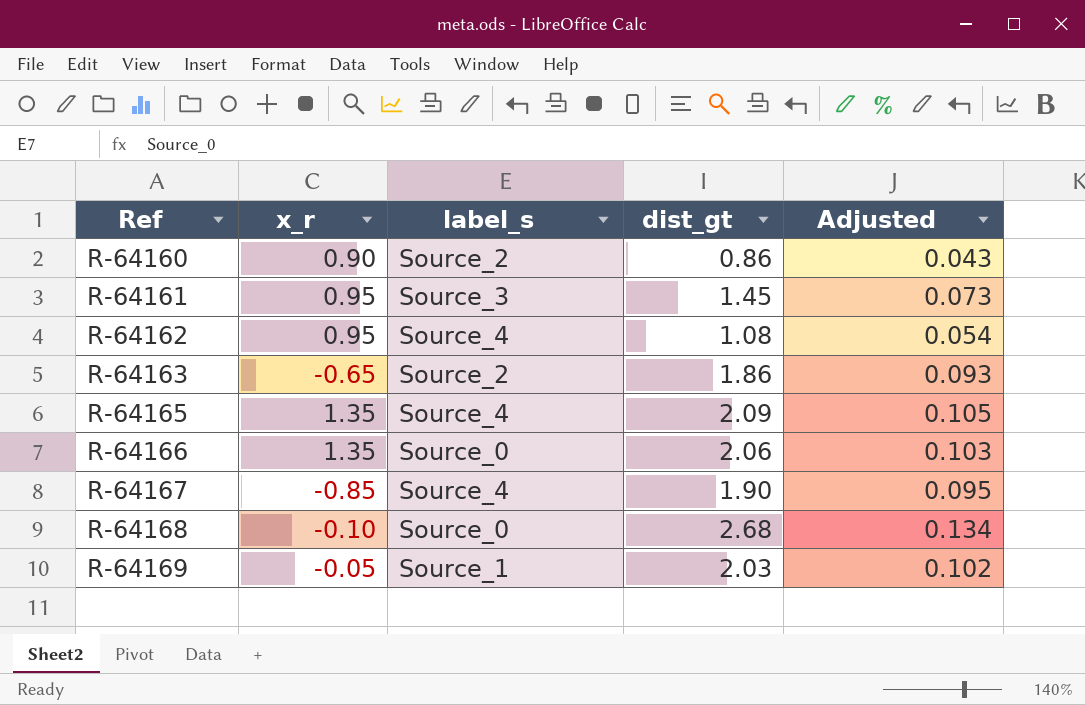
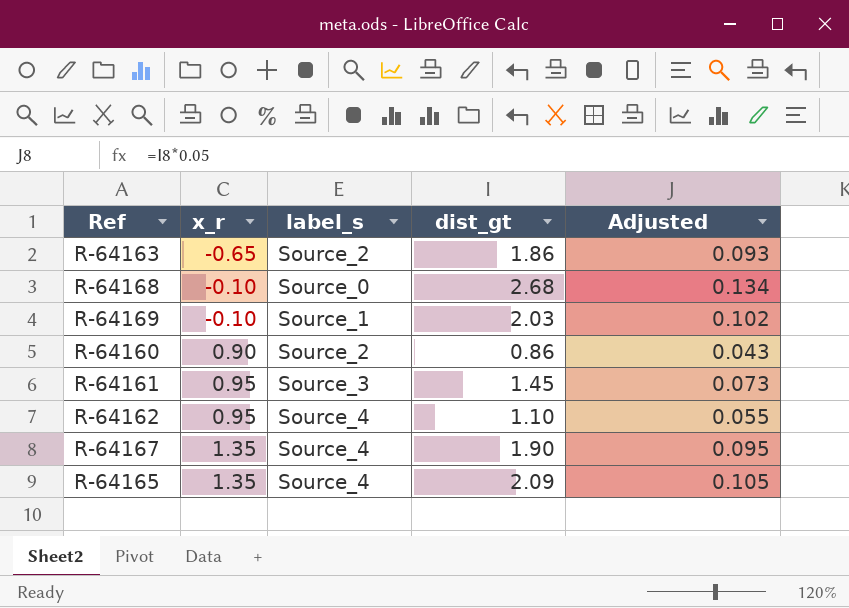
row order: Ref ascending -> x_r ascending
row R-64166: 1.35 | Source_0 | 2.06 | 0.103 -> none
R-64169 | x_r: -0.05 -> -0.10
R-64162 | dist_gt: 1.08 -> 1.10
R-64162 | Adjusted: 0.054 -> 0.055
R-64167 | x_r: -0.85 -> 1.35

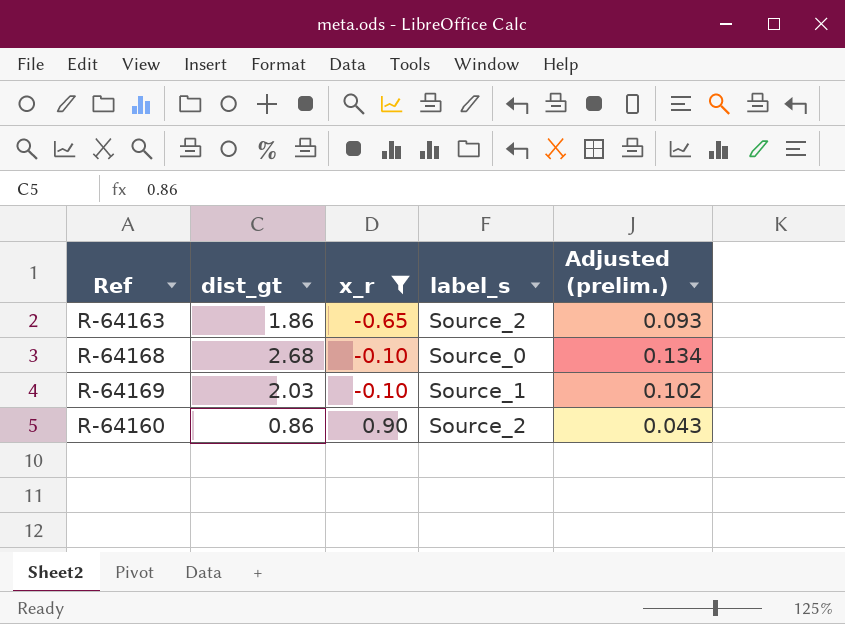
filter: none -> x_r <= 0.90
column dist_gt | position: 4 -> 2
column name: Adjusted -> Adjusted (prelim.)

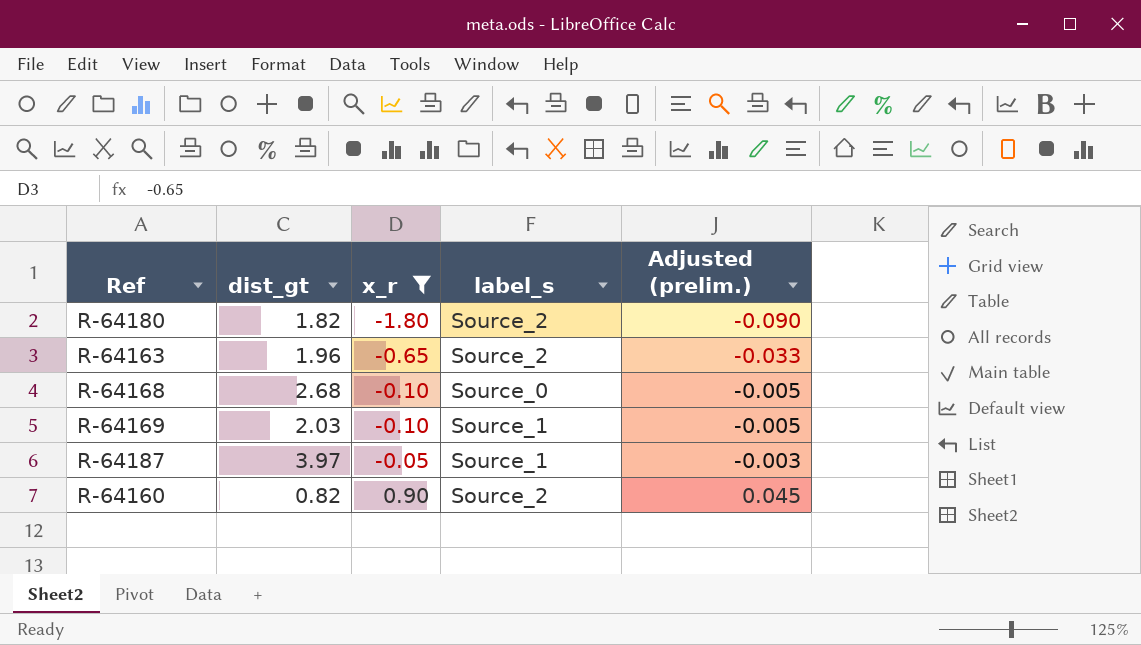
column Adjusted (prelim.) | formula: [dist_gt] * 0.05 -> [x_r] * 0.05
row R-64180: none -> 1.82 | -1.80 | Source_2 | -0.090
R-64163 | dist_gt: 1.86 -> 1.96
row R-64187: none -> 3.97 | -0.05 | Source_1 | -0.003
R-64160 | dist_gt: 0.86 -> 0.82

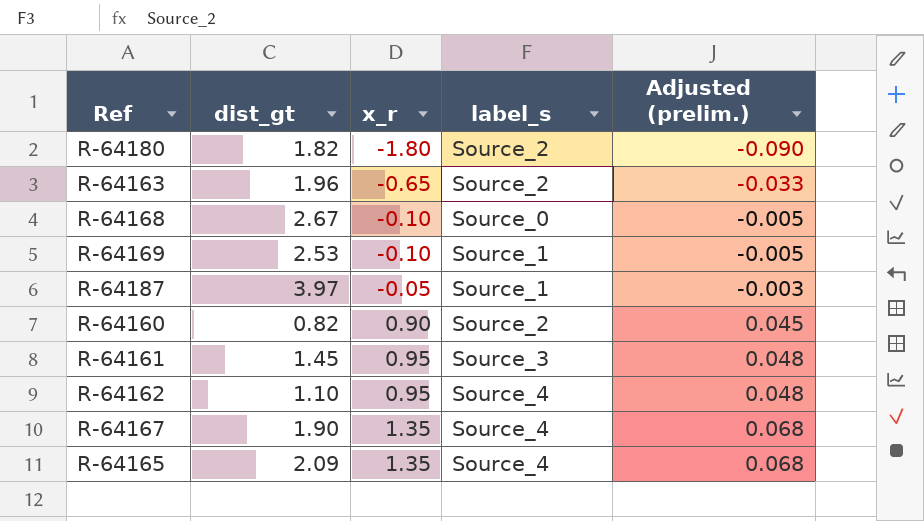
filter: x_r <= 0.90 -> none
R-64168 | dist_gt: 2.68 -> 2.67
R-64169 | dist_gt: 2.03 -> 2.53

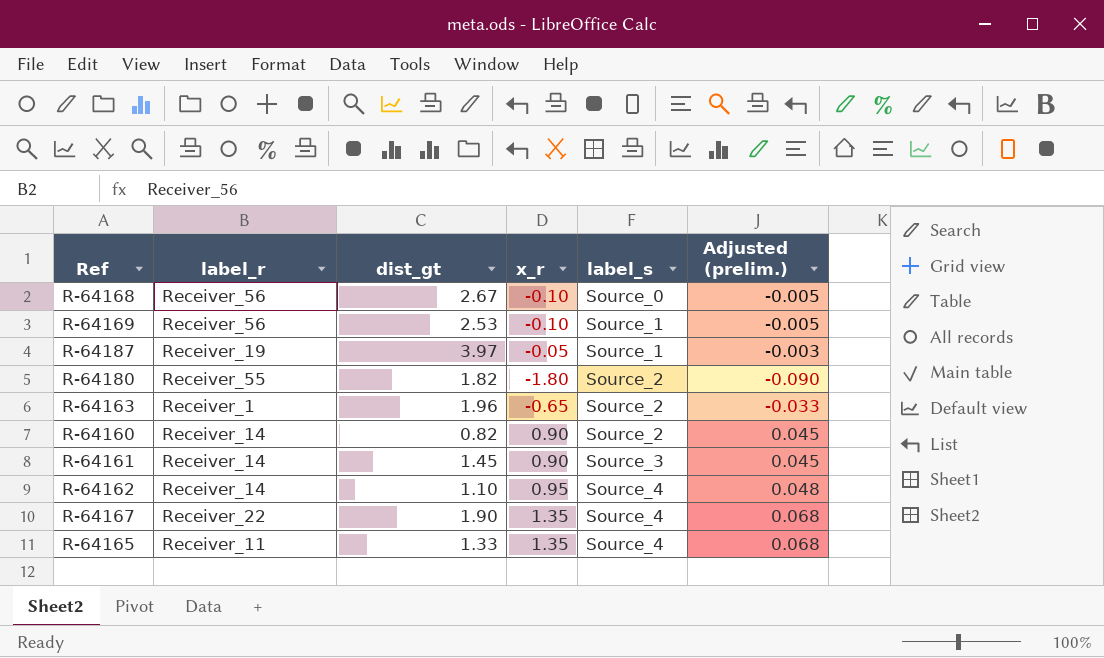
row order: x_r ascending -> label_s ascending
column label_r | position: none -> 2
R-64161 | x_r: 0.95 -> 0.90
R-64161 | Adjusted (prelim.): 0.048 -> 0.045
R-64165 | dist_gt: 2.09 -> 1.33

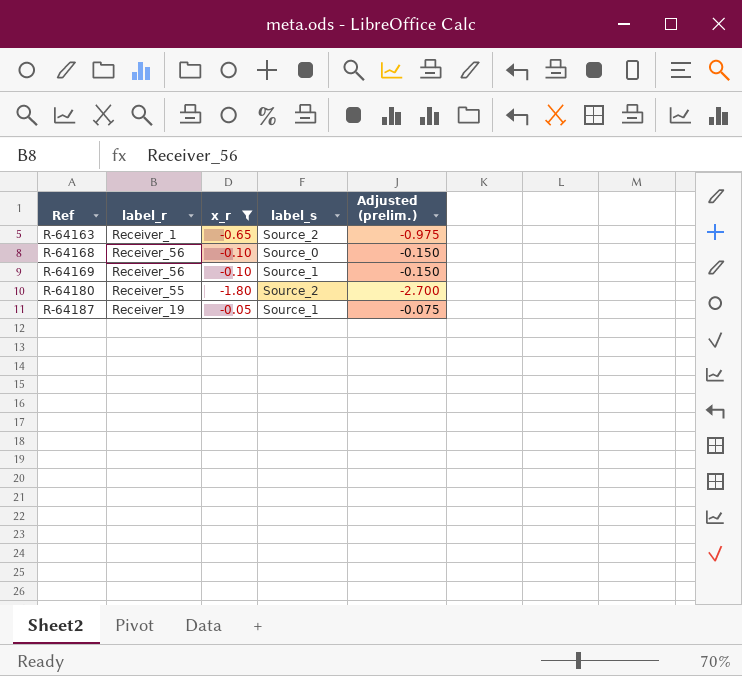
filter: none -> x_r <= -0.05
row order: label_s ascending -> Ref ascending
column dist_gt | position: 3 -> none
column Adjusted (prelim.) | formula: [x_r] * 0.05 -> [x_r] * 1.5

